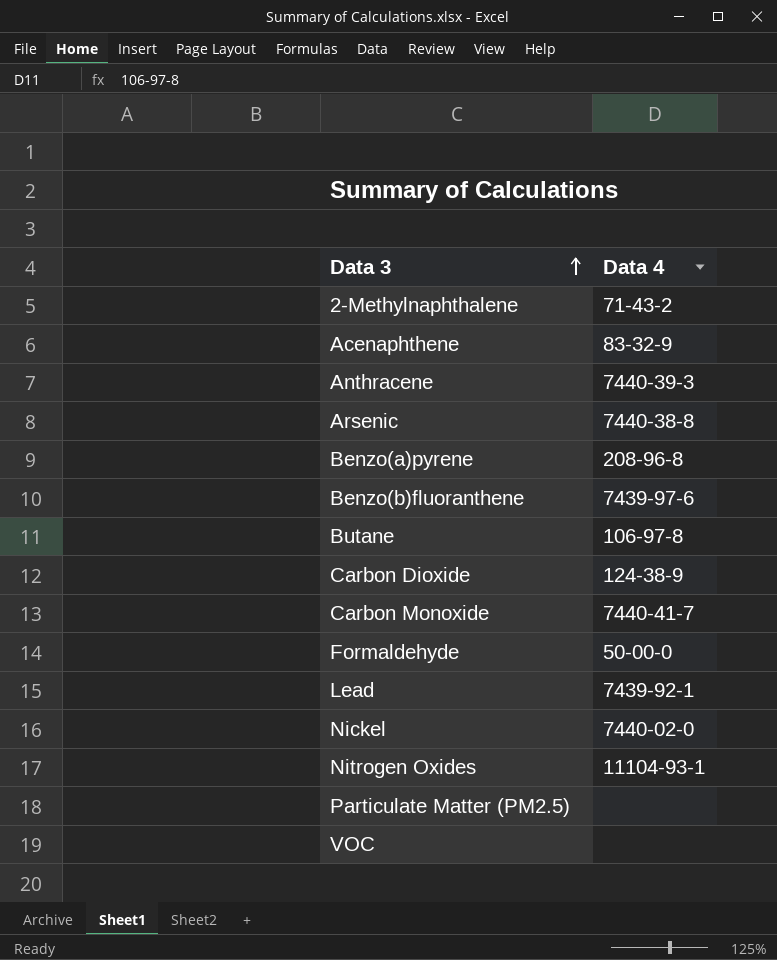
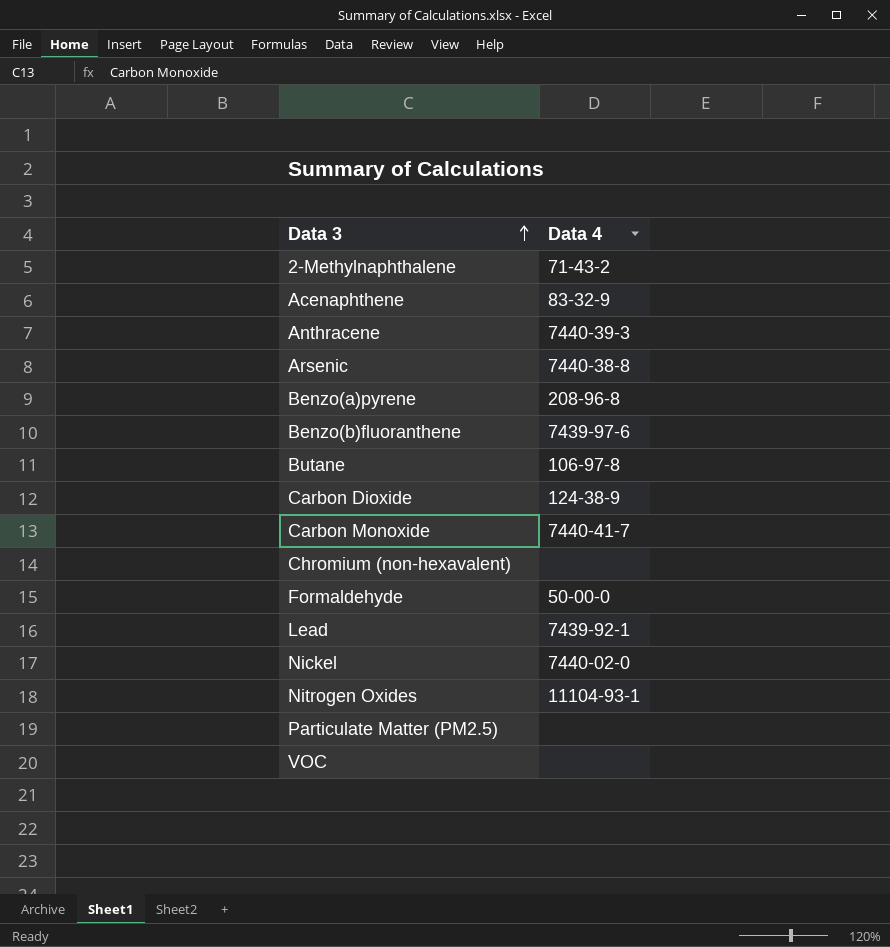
row Chromium (non-hexavalent): none -> none

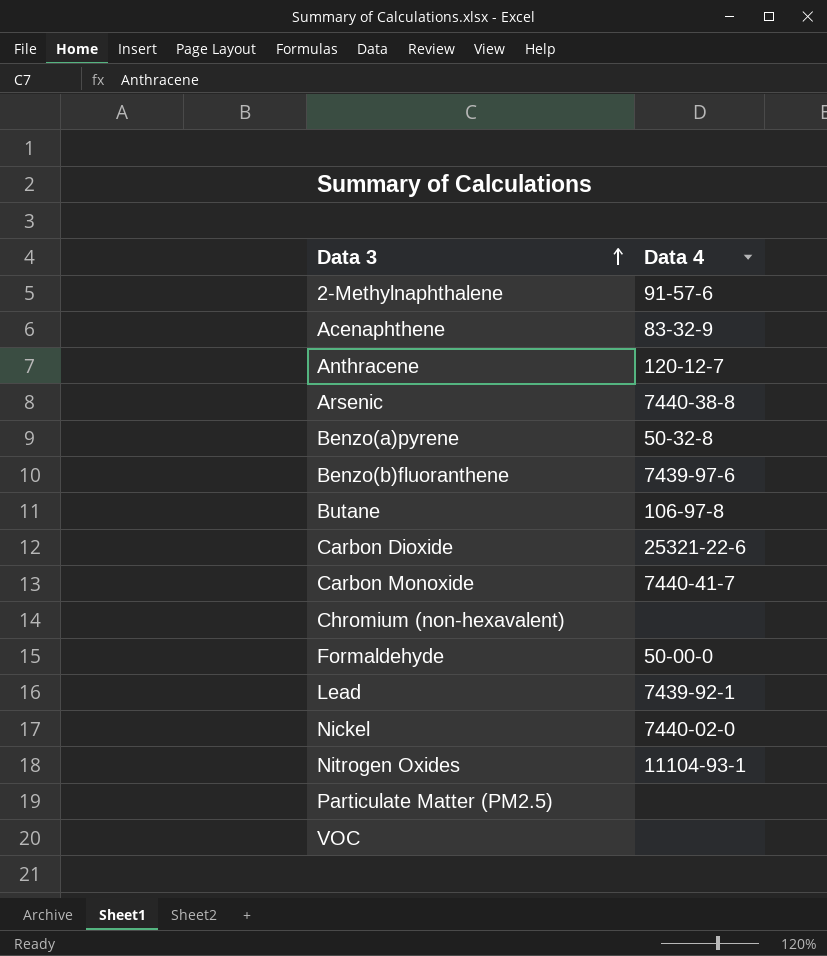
2-Methylnaphthalene | Data 4: 71-43-2 -> 91-57-6
Anthracene | Data 4: 7440-39-3 -> 120-12-7
Benzo(a)pyrene | Data 4: 208-96-8 -> 50-32-8
Carbon Dioxide | Data 4: 124-38-9 -> 25321-22-6

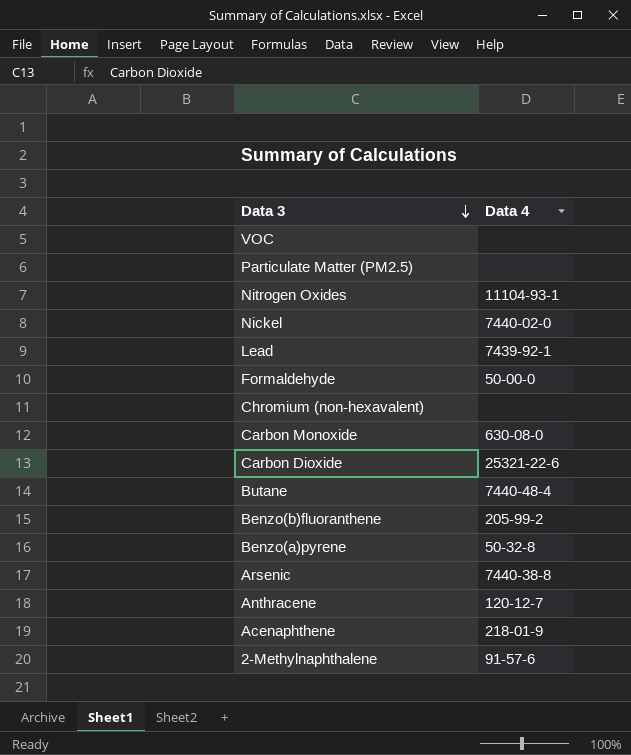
row order: Data 3 ascending -> Data 3 descending
Carbon Monoxide | Data 4: 7440-41-7 -> 630-08-0
Butane | Data 4: 106-97-8 -> 7440-48-4
Benzo(b)fluoranthene | Data 4: 7439-97-6 -> 205-99-2
Acenaphthene | Data 4: 83-32-9 -> 218-01-9

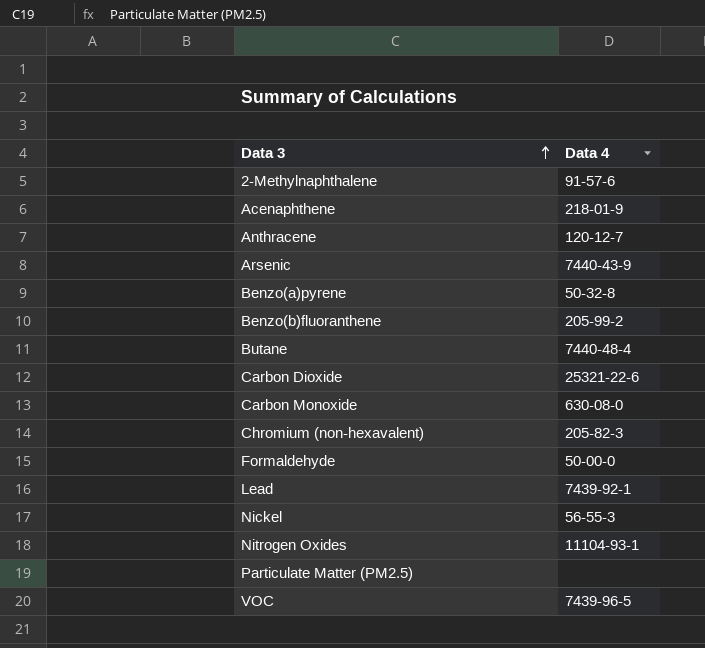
row order: Data 3 descending -> Data 3 ascending
Arsenic | Data 4: 7440-38-8 -> 7440-43-9
Chromium (non-hexavalent) | Data 4: none -> 205-82-3
Nickel | Data 4: 7440-02-0 -> 56-55-3
VOC | Data 4: none -> 7439-96-5

